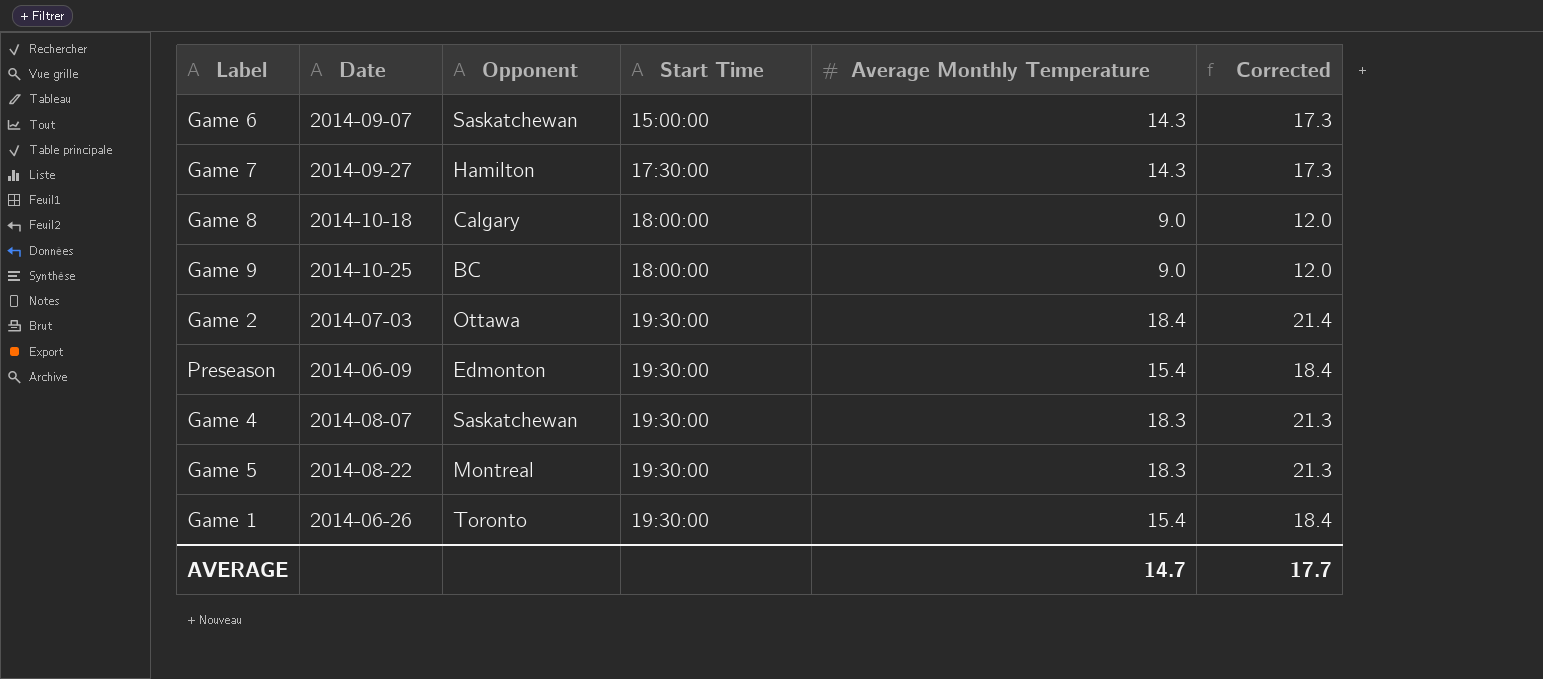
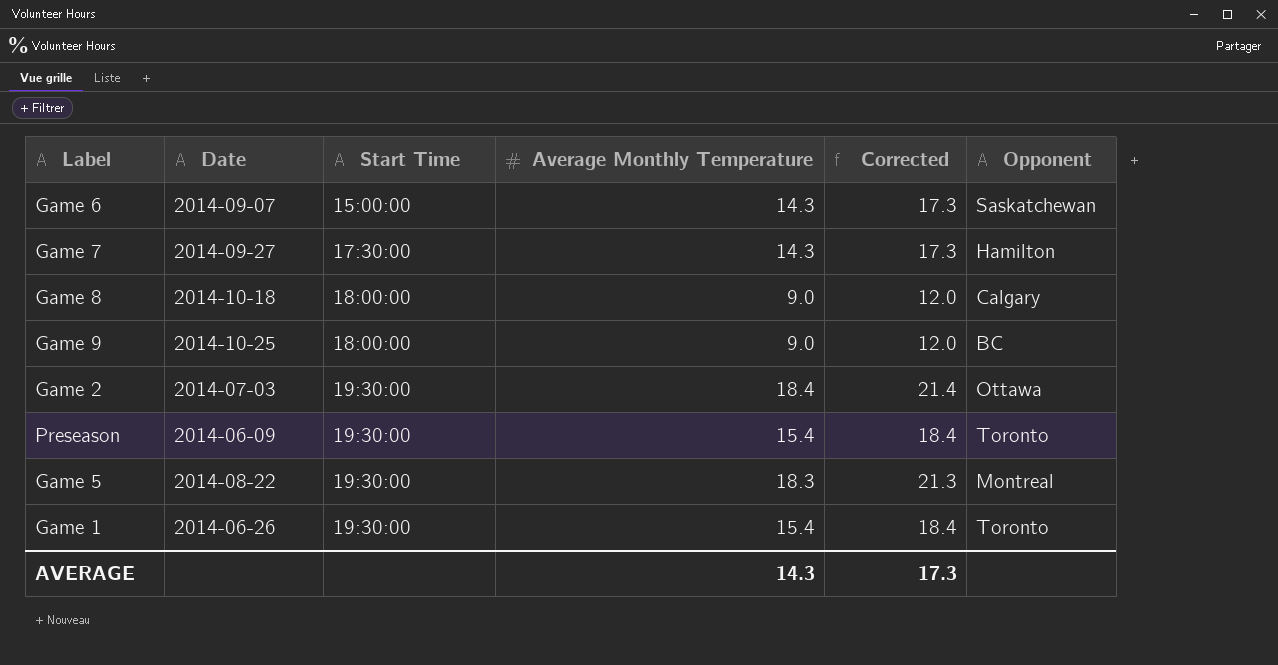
column Opponent | position: 3 -> 6
row Game 4: 2014-08-07 | Saskatchewan | 19:30:00 | 18.3 | 21.3 -> none
Preseason | Opponent: Edmonton -> Toronto
AVERAGE | Average Monthly Temperature: 14.7 -> 14.3
AVERAGE | Corrected: 17.7 -> 17.3

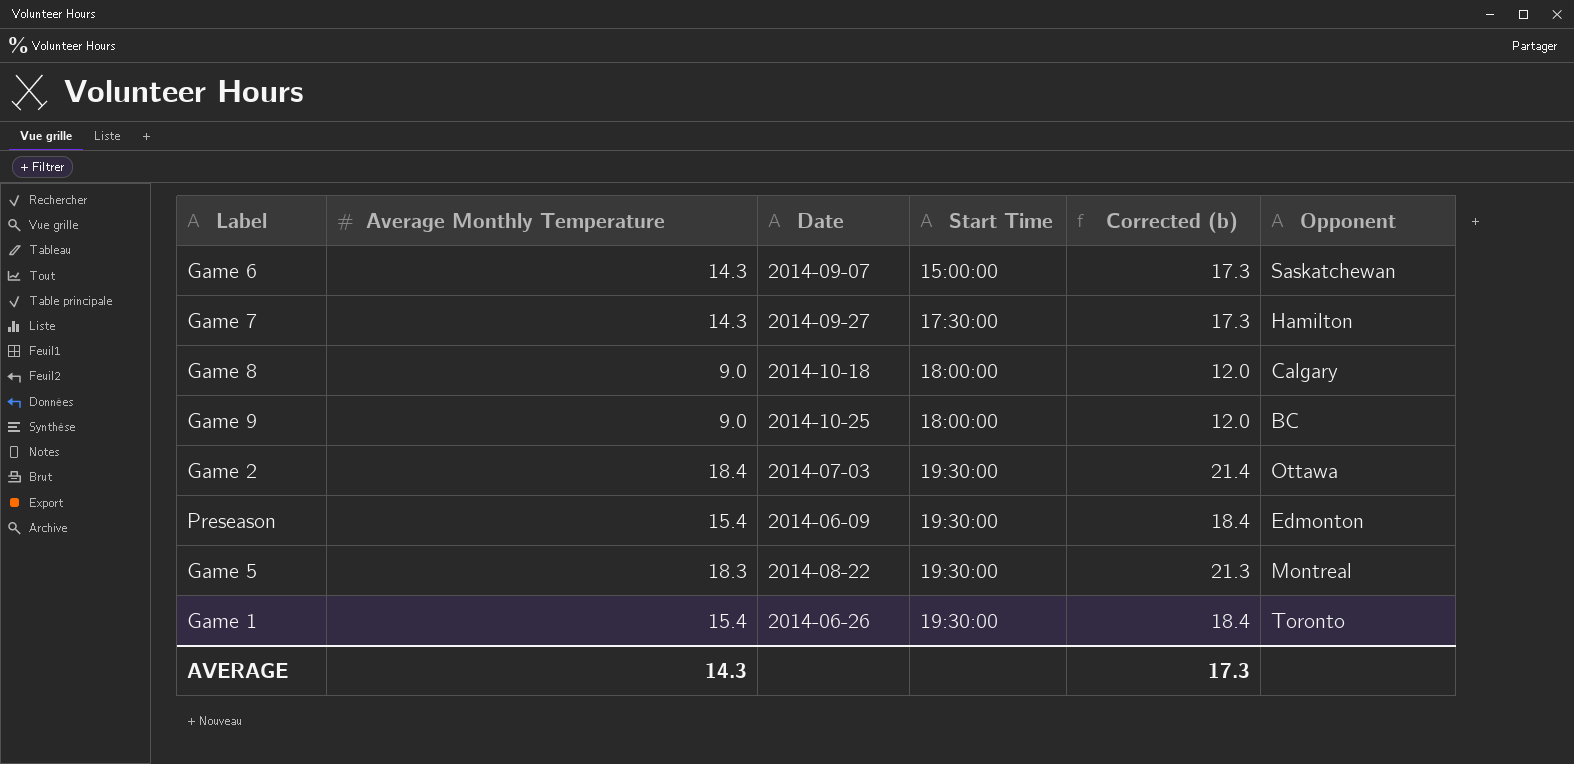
column Average Monthly Temperature | position: 4 -> 2
column name: Corrected -> Corrected (b)
Preseason | Opponent: Toronto -> Edmonton

